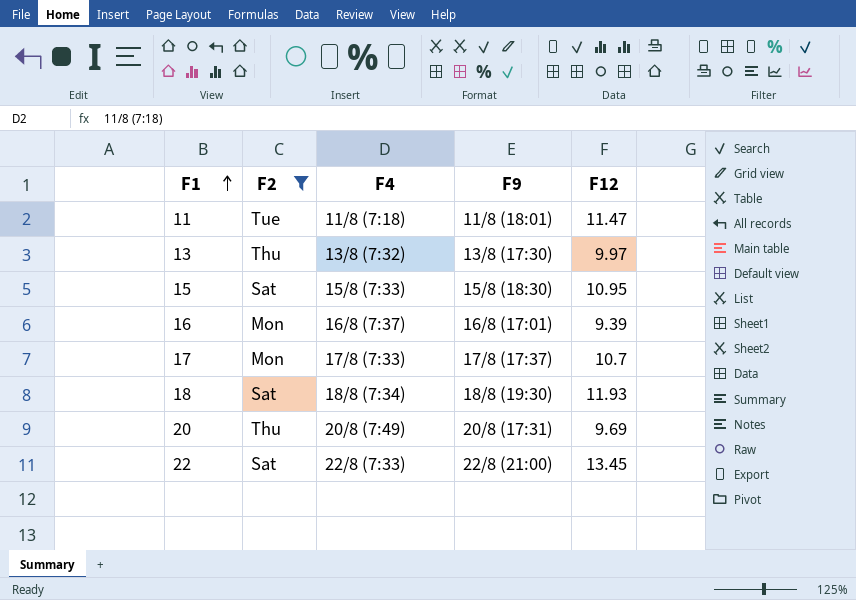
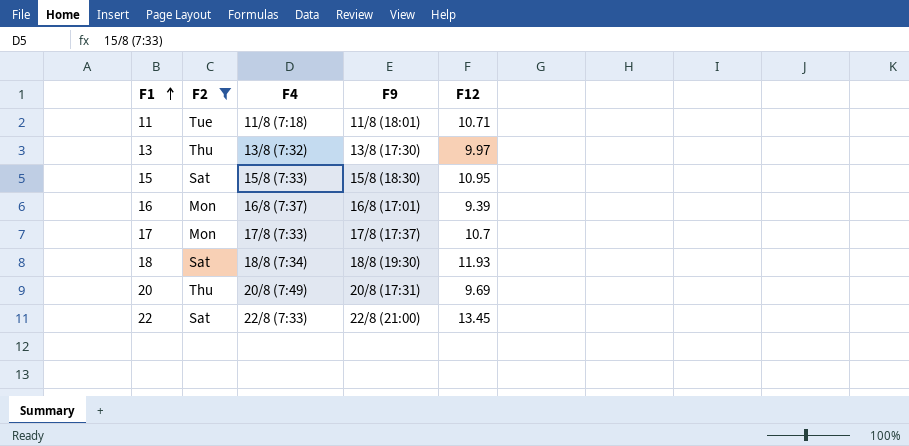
11 | F12: 11.47 -> 10.71

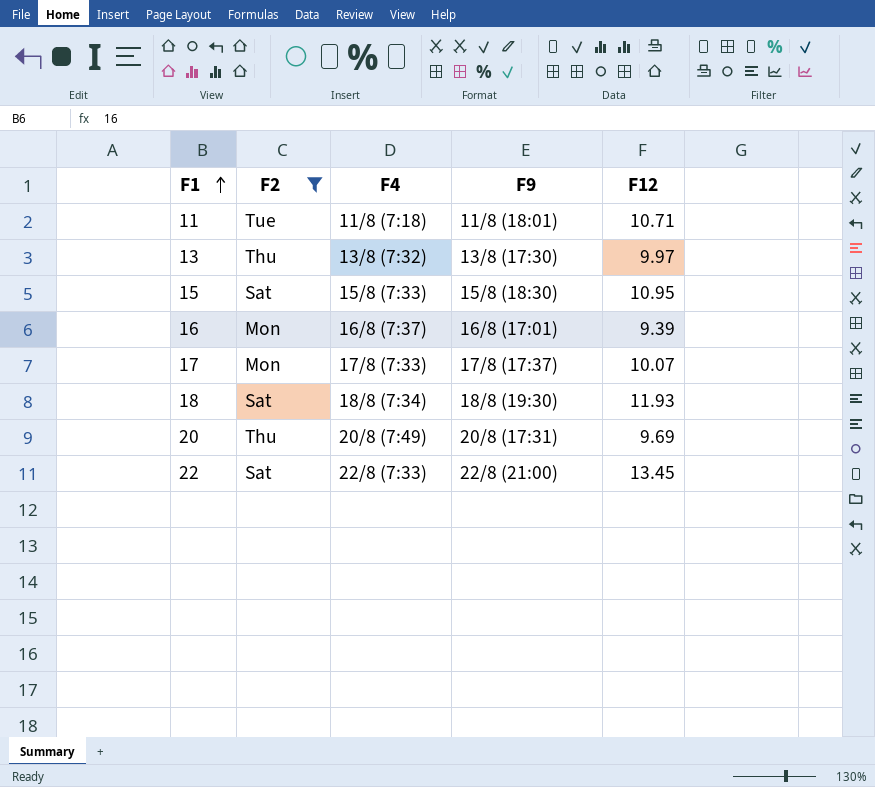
17 | F12: 10.7 -> 10.07

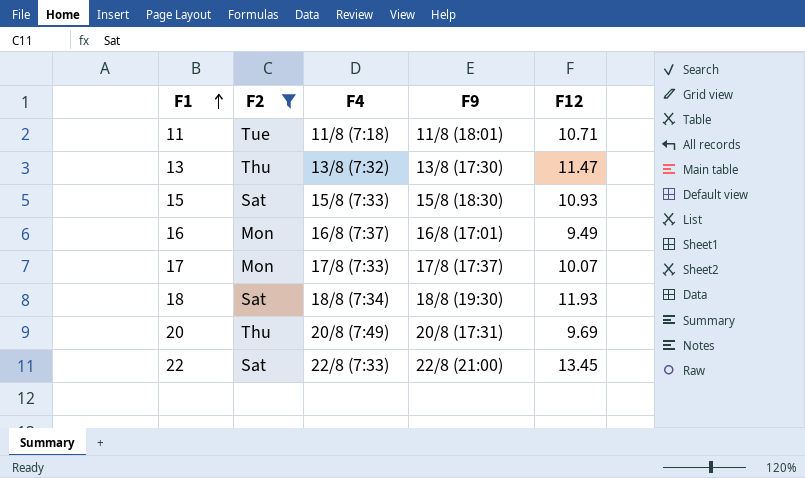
13 | F12: 9.97 -> 11.47
15 | F12: 10.95 -> 10.93
16 | F12: 9.39 -> 9.49

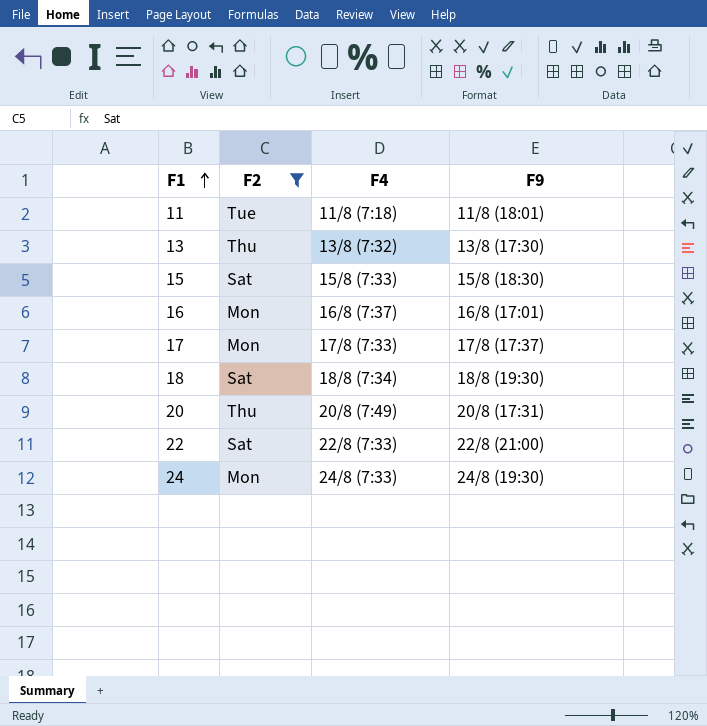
column F12 | position: 5 -> none
row 24: none -> Mon | 24/8 (7:33) | 24/8 (19:30)

